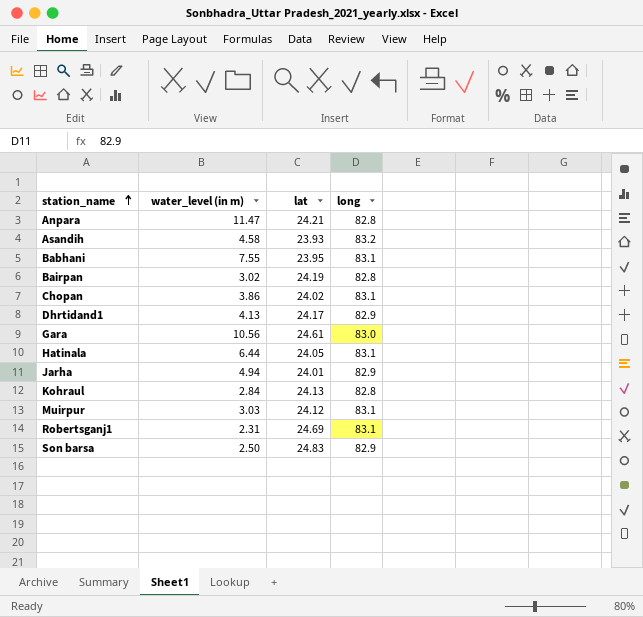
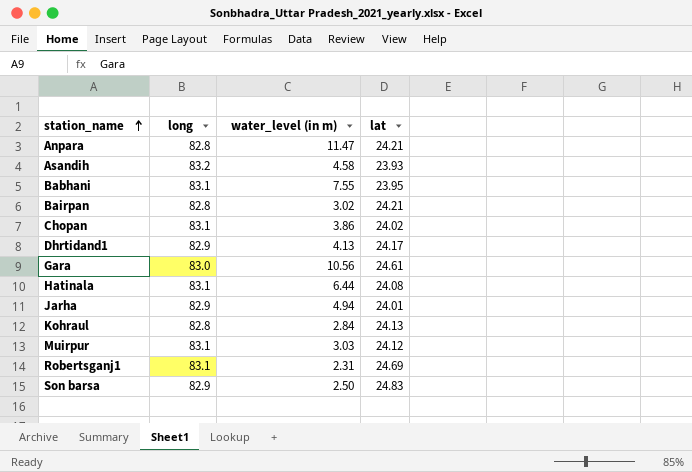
column long | position: 4 -> 2
Bairpan | lat: 24.19 -> 24.21
Hatinala | lat: 24.05 -> 24.08

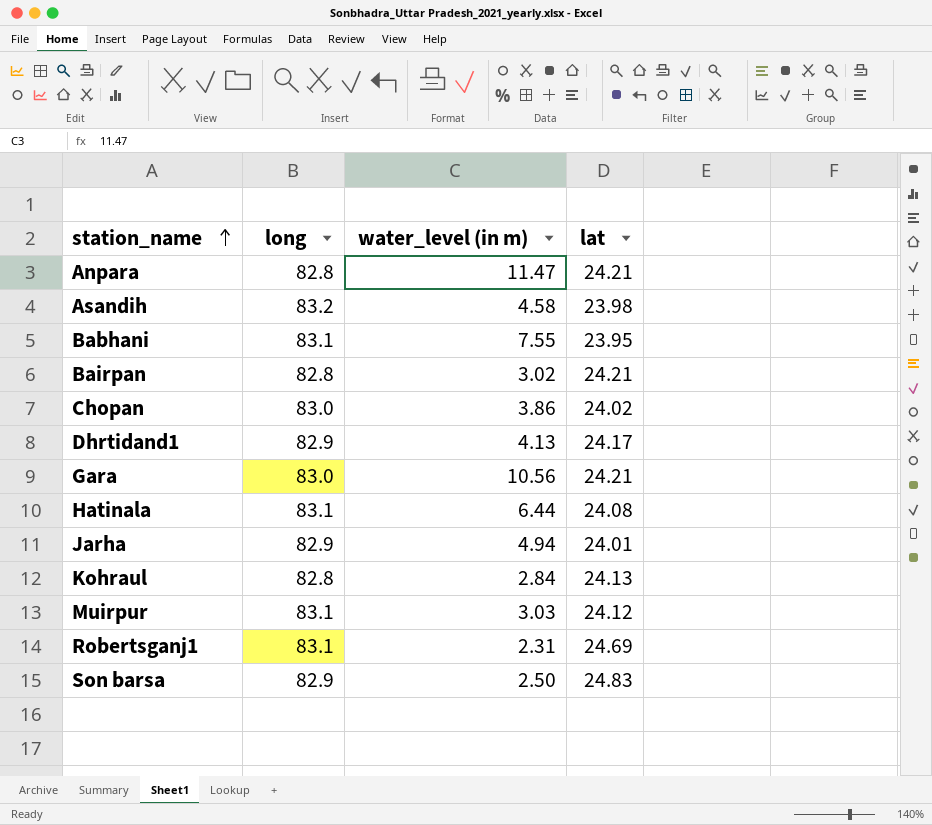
Asandih | lat: 23.93 -> 23.98
Chopan | long: 83.1 -> 83.0
Gara | lat: 24.61 -> 24.21

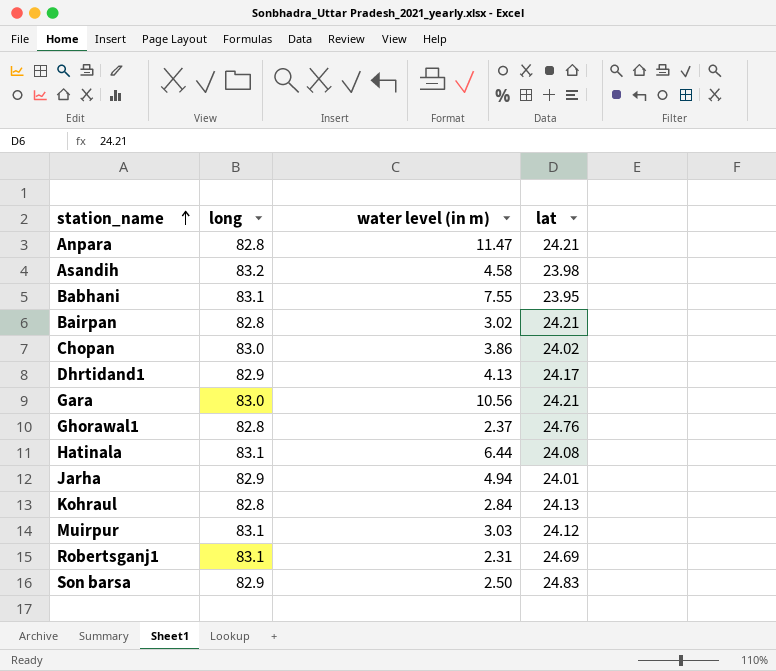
column name: water_level (in m) -> water level (in m)
row Ghorawal1: none -> 82.8 | 2.37 | 24.76

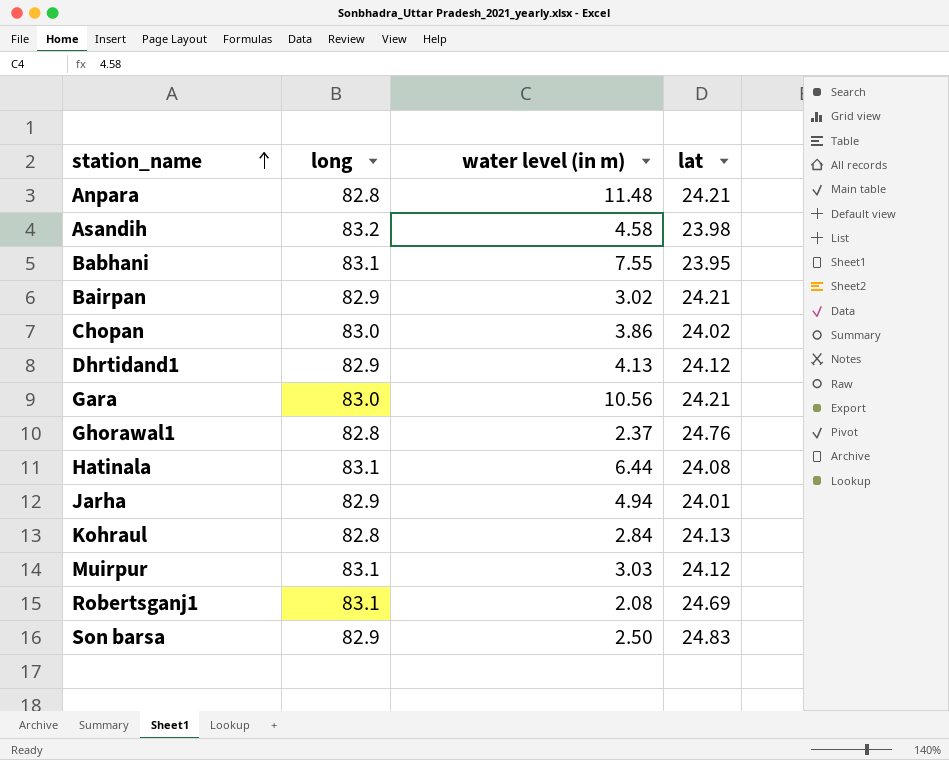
Anpara | water level (in m): 11.47 -> 11.48
Bairpan | long: 82.8 -> 82.9
Dhrtidand1 | lat: 24.17 -> 24.12
Robertsganj1 | water level (in m): 2.31 -> 2.08

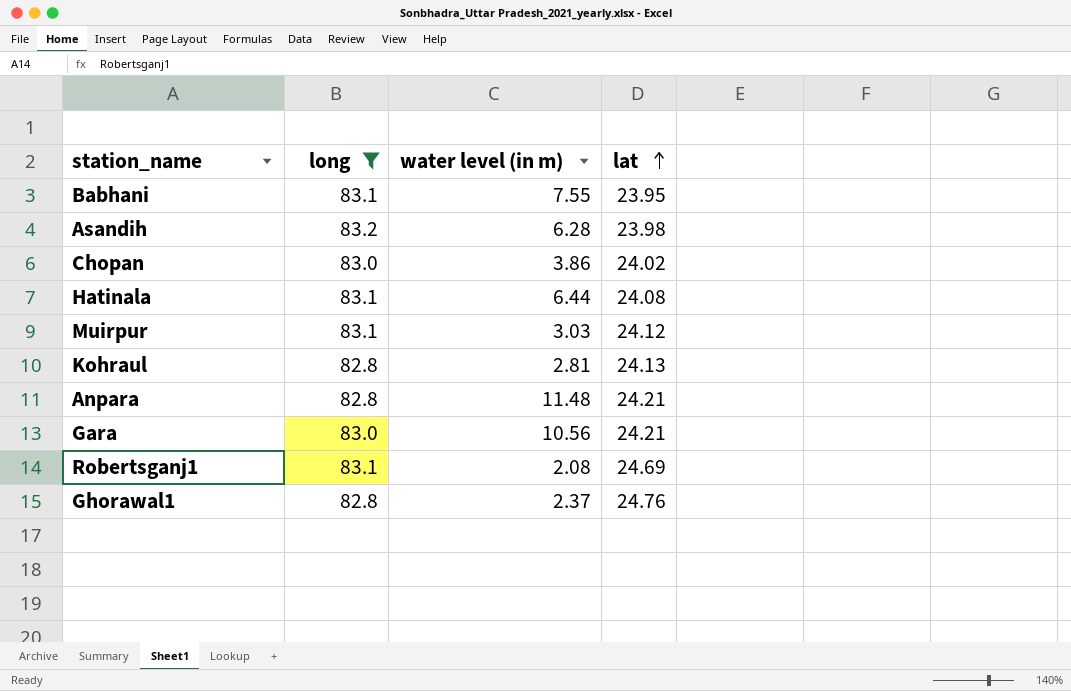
filter: none -> long != 82.9
row order: station_name ascending -> lat ascending
Asandih | water level (in m): 4.58 -> 6.28
Kohraul | water level (in m): 2.84 -> 2.81

